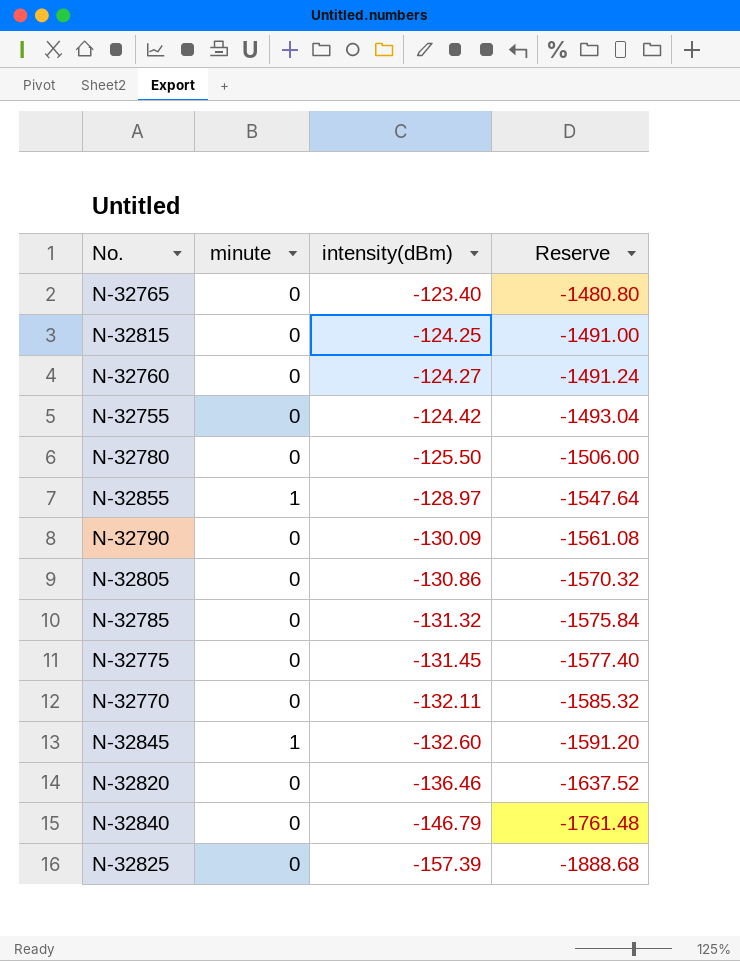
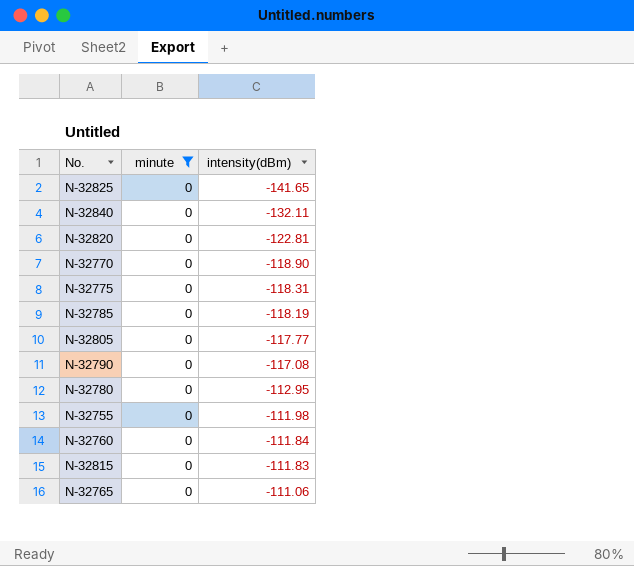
filter: none -> minute = 0
row order: intensity(dBm) descending -> intensity(dBm) ascending
column Reserve | formula: [intensity(dBm)] * 12 -> none
N-32825 | intensity(dBm): -157.39 -> -141.65
N-32840 | intensity(dBm): -146.79 -> -132.11
N-32820 | intensity(dBm): -136.46 -> -122.81
N-32770 | intensity(dBm): -132.11 -> -118.90
N-32775 | intensity(dBm): -131.45 -> -118.31
N-32785 | intensity(dBm): -131.32 -> -118.19
N-32805 | intensity(dBm): -130.86 -> -117.77
N-32790 | intensity(dBm): -130.09 -> -117.08
N-32780 | intensity(dBm): -125.50 -> -112.95
N-32755 | intensity(dBm): -124.42 -> -111.98
N-32760 | intensity(dBm): -124.27 -> -111.84
N-32815 | intensity(dBm): -124.25 -> -111.83
N-32765 | intensity(dBm): -123.40 -> -111.06

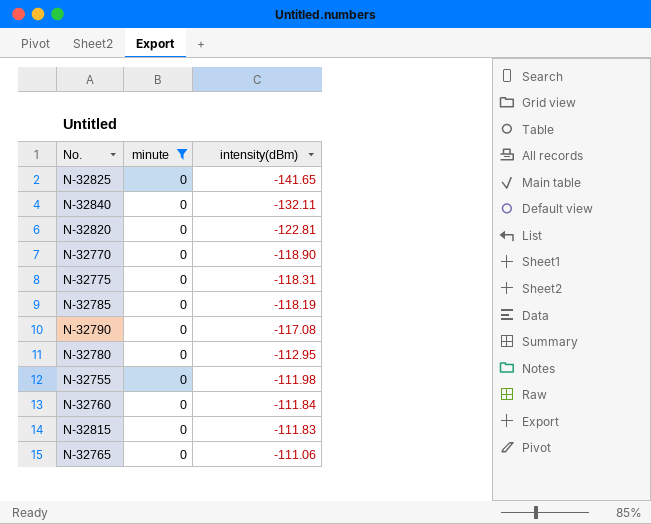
row N-32805: 0 | -117.77 -> none

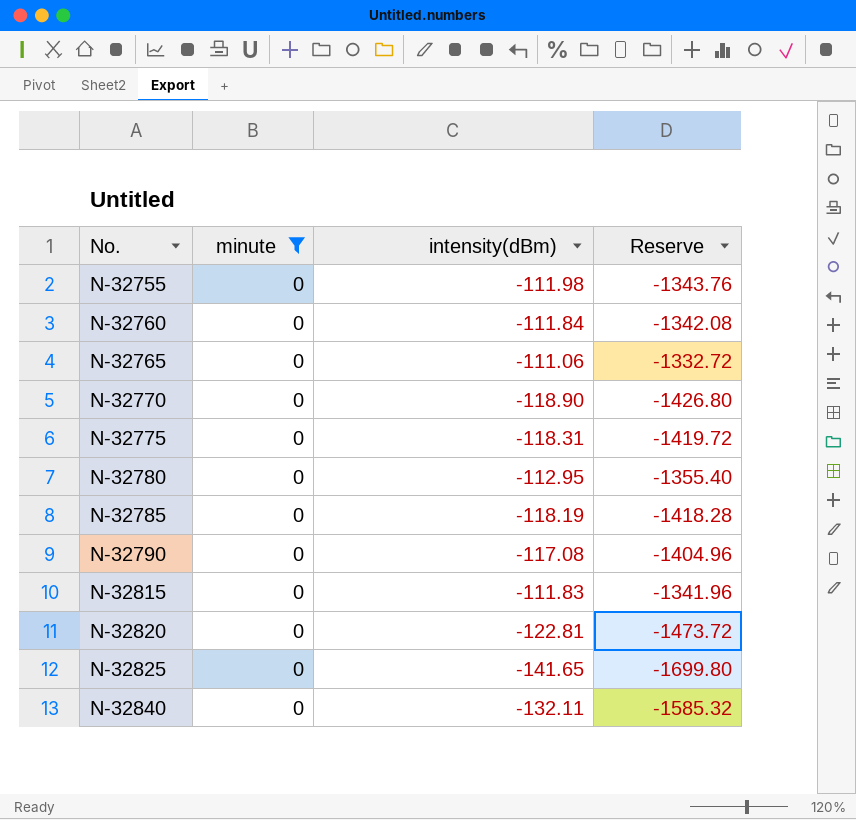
row order: intensity(dBm) ascending -> No. ascending
column Reserve | formula: none -> [intensity(dBm)] * 12

